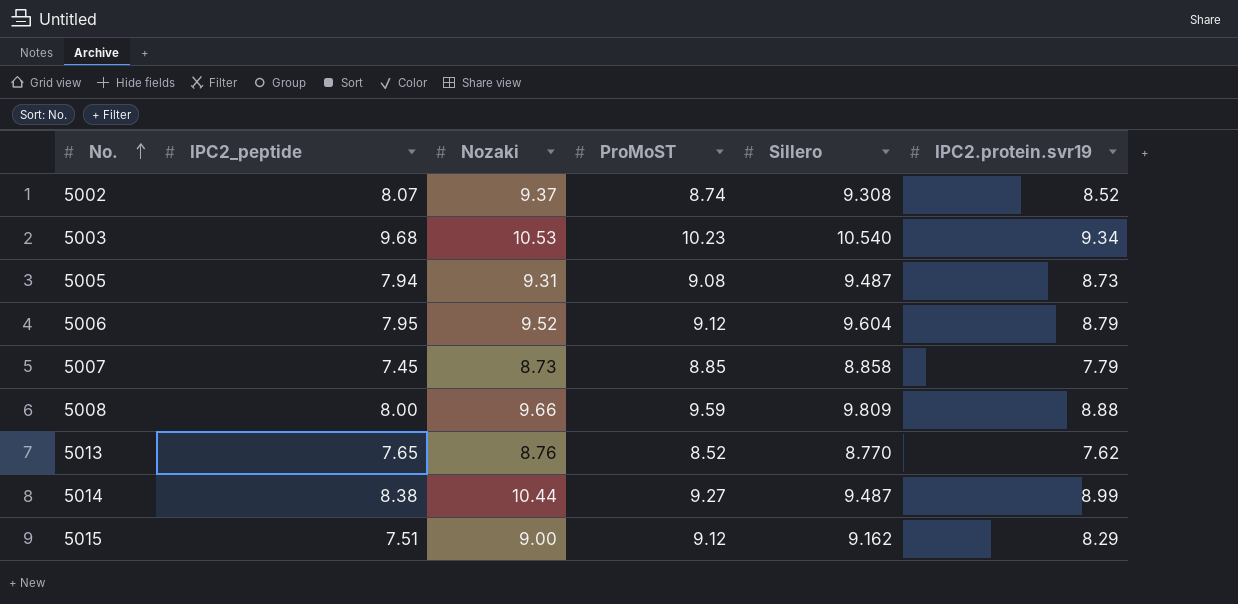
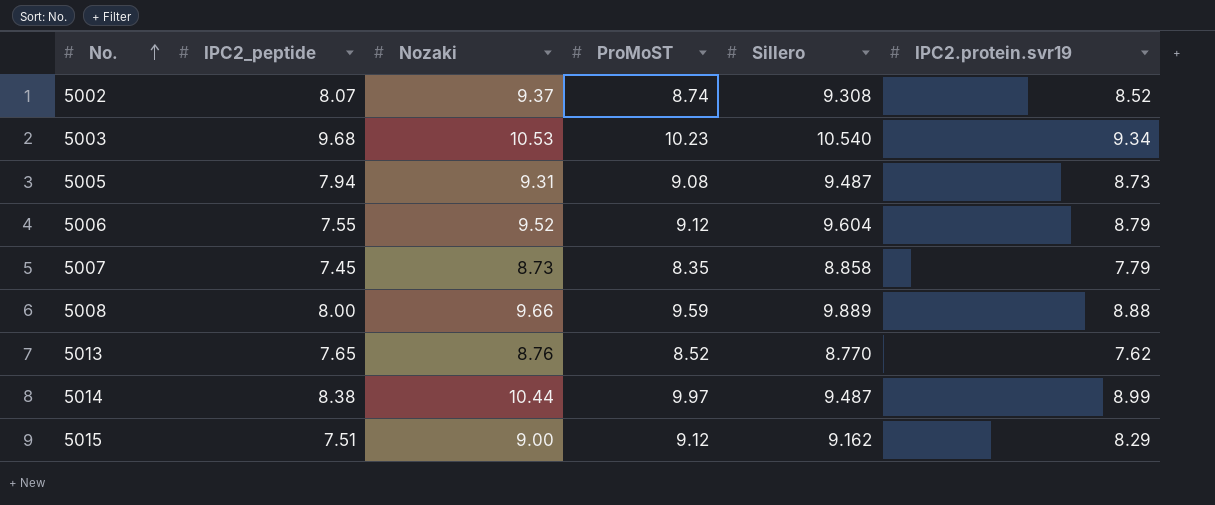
5006 | IPC2_peptide: 7.95 -> 7.55
5007 | ProMoST: 8.85 -> 8.35
5008 | Sillero: 9.809 -> 9.889
5014 | ProMoST: 9.27 -> 9.97

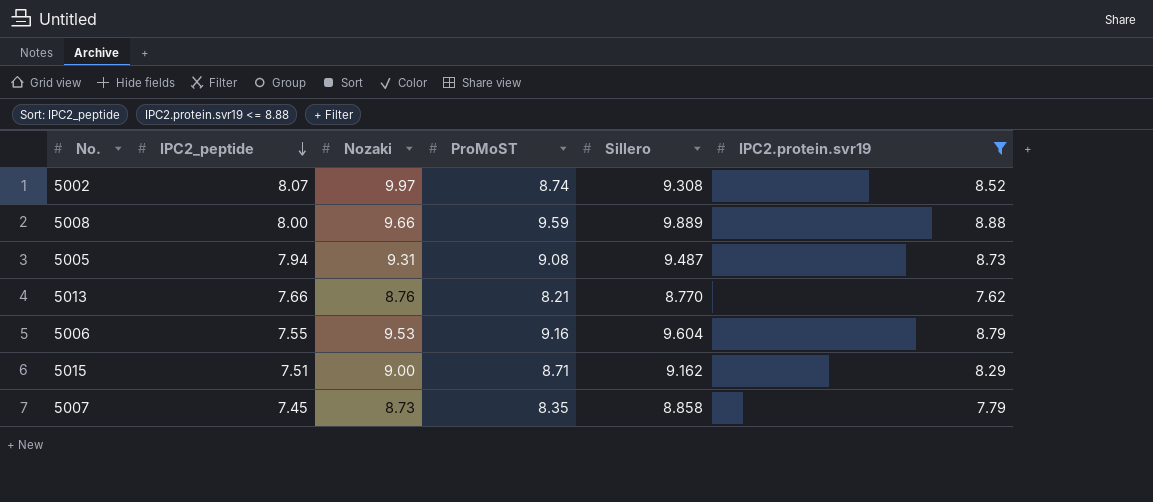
filter: none -> IPC2.protein.svr19 <= 8.88
row order: No. ascending -> IPC2_peptide descending
5002 | Nozaki: 9.37 -> 9.97
5013 | IPC2_peptide: 7.65 -> 7.66
5013 | ProMoST: 8.52 -> 8.21
5006 | Nozaki: 9.52 -> 9.53
5006 | ProMoST: 9.12 -> 9.16
5015 | ProMoST: 9.12 -> 8.71

